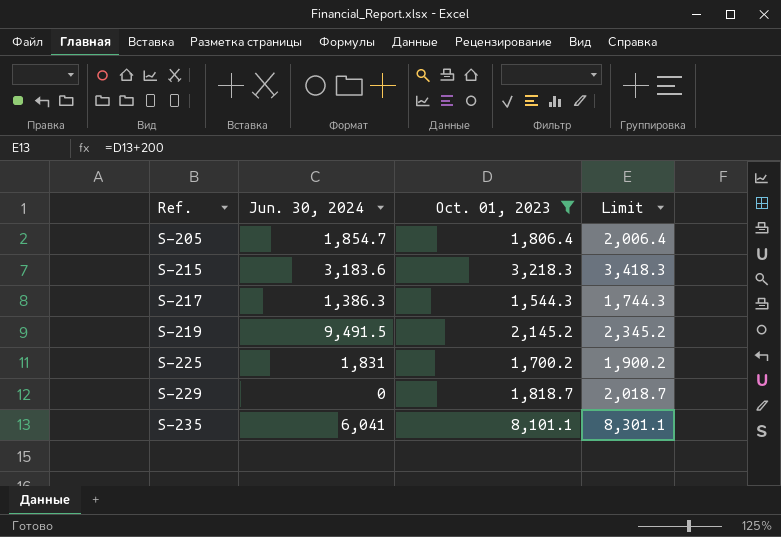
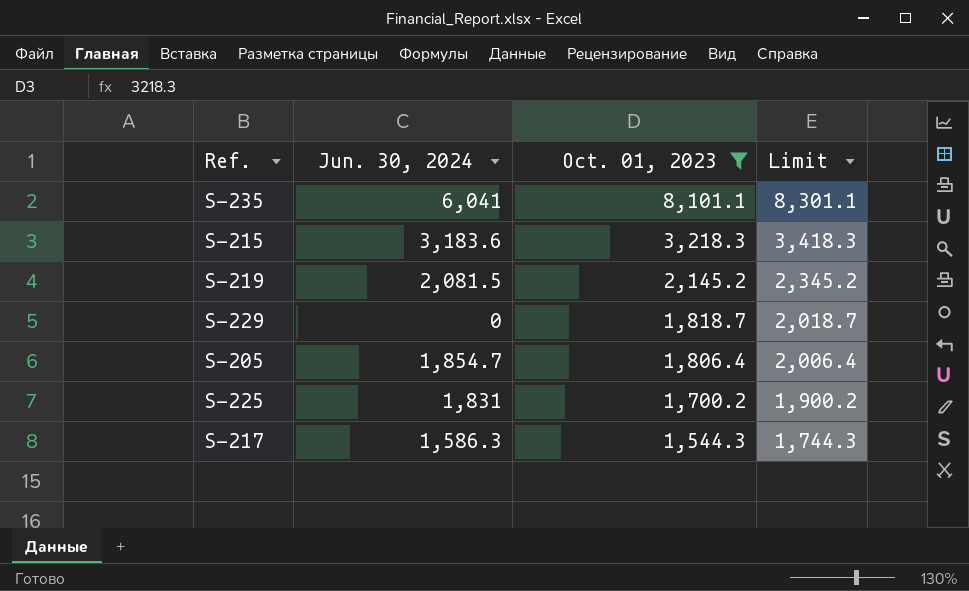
row order: Ref. ascending -> Oct. 01, 2023 descending
S-219 | Jun. 30, 2024: 9,491.5 -> 2,081.5
S-217 | Jun. 30, 2024: 1,386.3 -> 1,586.3

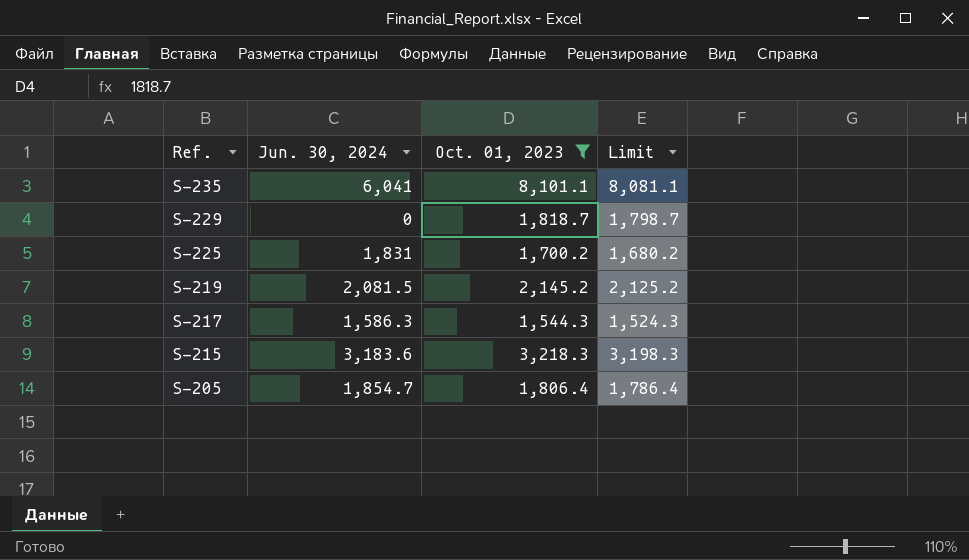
row order: Oct. 01, 2023 descending -> Ref. descending
column Limit | formula: [Oct. 01, 2023] + 200 -> [Oct. 01, 2023] - 20

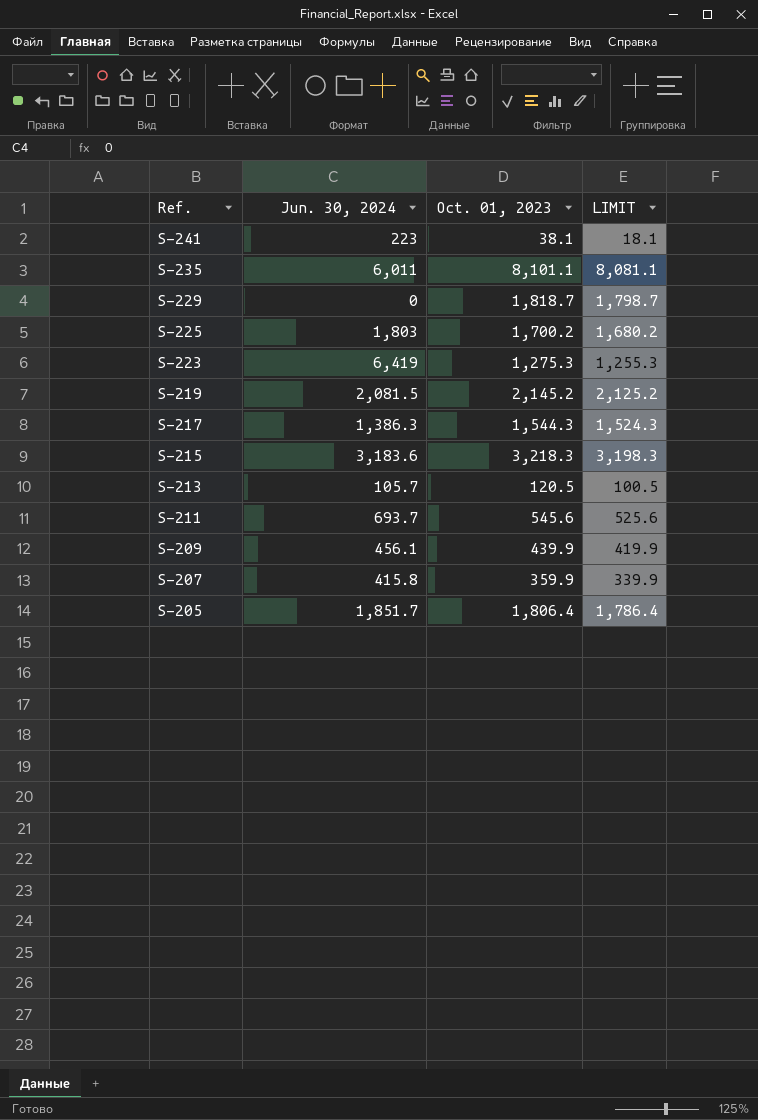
filter: Oct. 01, 2023 >= 1,544.3 -> none
column name: Limit -> LIMIT
S-235 | Jun. 30, 2024: 6,041 -> 6,011
S-225 | Jun. 30, 2024: 1,831 -> 1,803
S-217 | Jun. 30, 2024: 1,586.3 -> 1,386.3
S-205 | Jun. 30, 2024: 1,854.7 -> 1,851.7

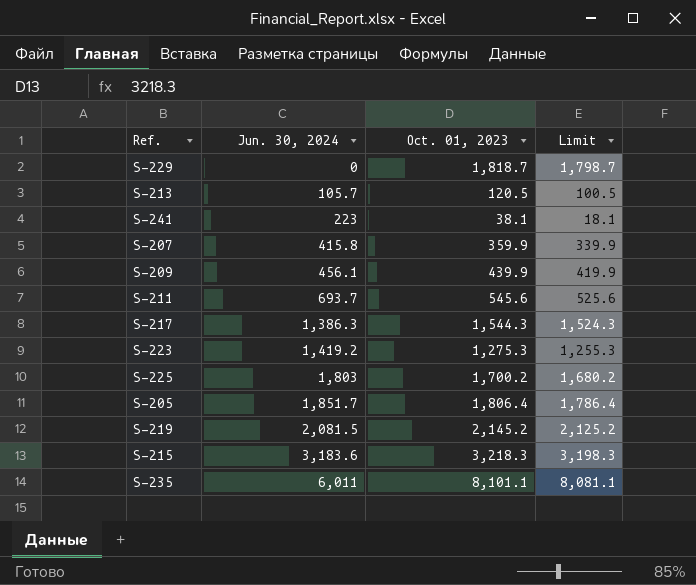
row order: Ref. descending -> Jun. 30, 2024 ascending
column name: LIMIT -> Limit
S-223 | Jun. 30, 2024: 6,419 -> 1,419.2

